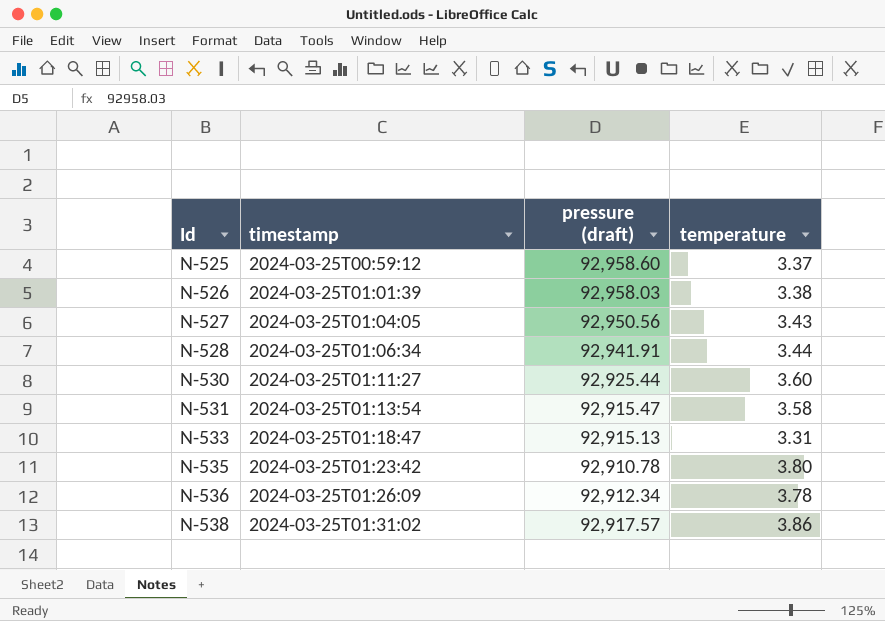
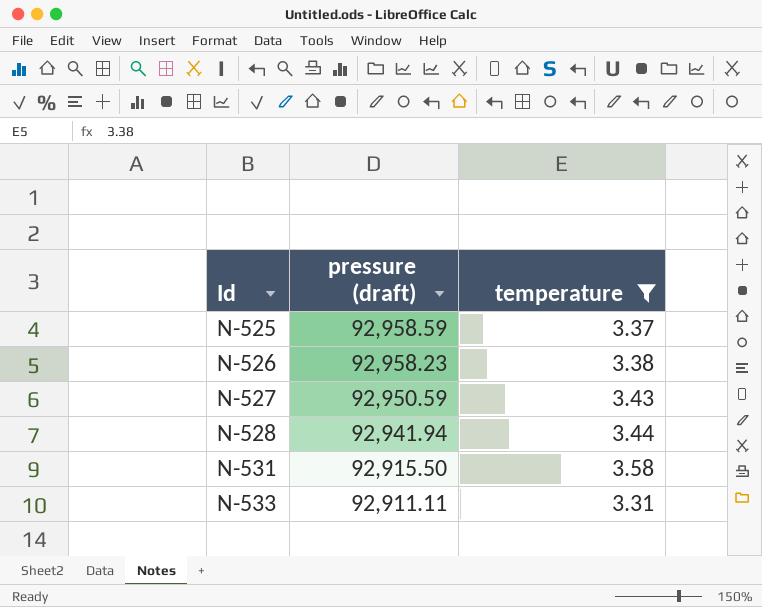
filter: none -> temperature <= 3.58
column timestamp | position: 2 -> none
N-525 | pressure (draft): 92,958.60 -> 92,958.59
N-526 | pressure (draft): 92,958.03 -> 92,958.23
N-527 | pressure (draft): 92,950.56 -> 92,950.59
N-528 | pressure (draft): 92,941.91 -> 92,941.94
N-531 | pressure (draft): 92,915.47 -> 92,915.50
N-533 | pressure (draft): 92,915.13 -> 92,911.11

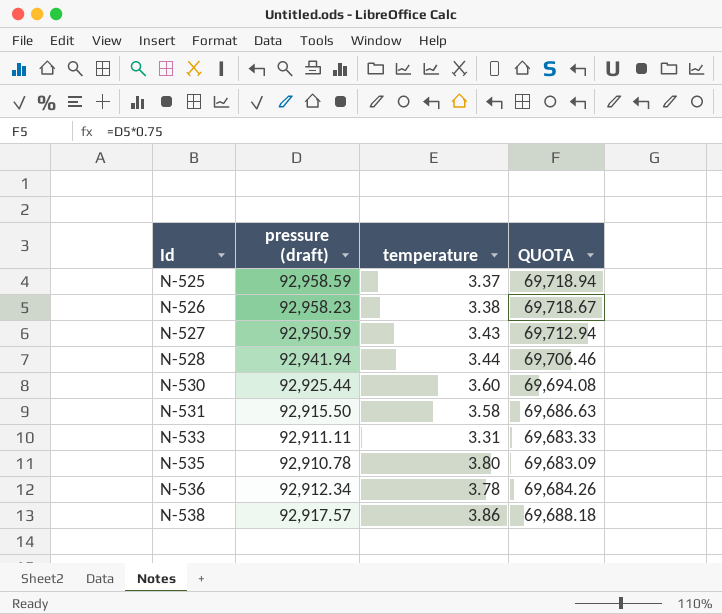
filter: temperature <= 3.58 -> none
column QUOTA | formula: none -> [pressure (draft)] * 0.75

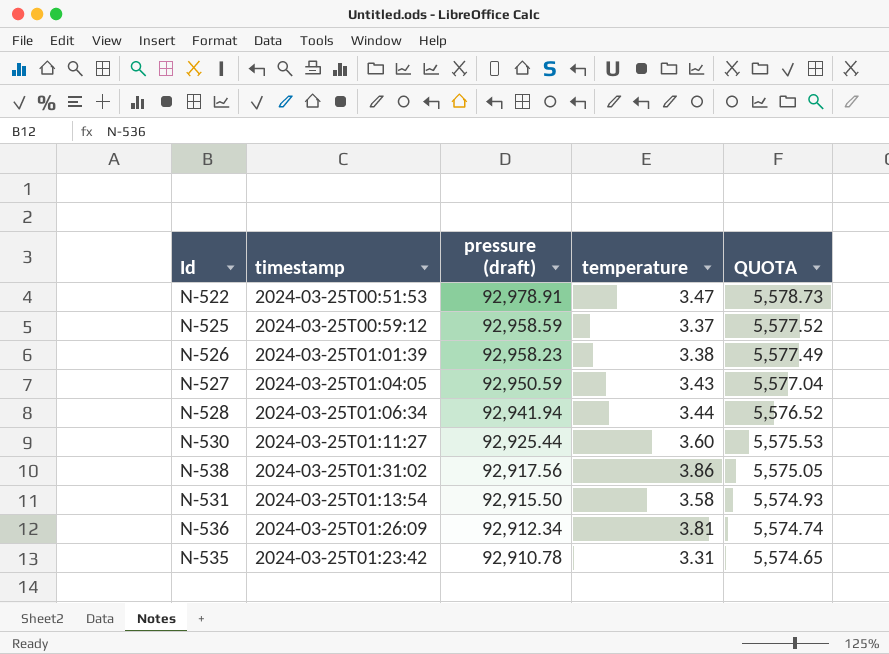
row order: Id ascending -> pressure (draft) descending
column timestamp | position: none -> 2
column QUOTA | formula: [pressure (draft)] * 0.75 -> [pressure (draft)] * 0.06
row N-533: 92,911.11 | 3.31 | 69,683.33 -> none
row N-522: none -> 2024-03-25T00:51:53 | 92,978.91 | 3.47 | 5,578.73
N-538 | pressure (draft): 92,917.57 -> 92,917.56
N-536 | temperature: 3.78 -> 3.81
N-535 | temperature: 3.80 -> 3.31

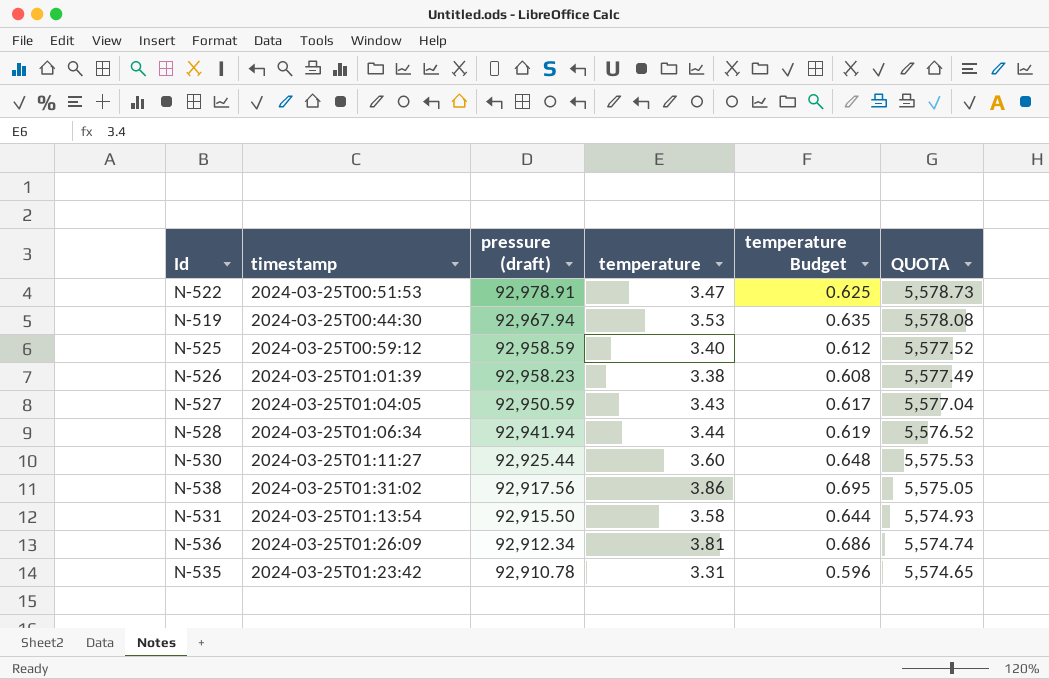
column temperature Budget | formula: none -> [temperature] * 0.18
row N-519: none -> 2024-03-25T00:44:30 | 92,967.94 | 3.53 | 0.635 | 5,578.08
N-525 | temperature: 3.37 -> 3.40

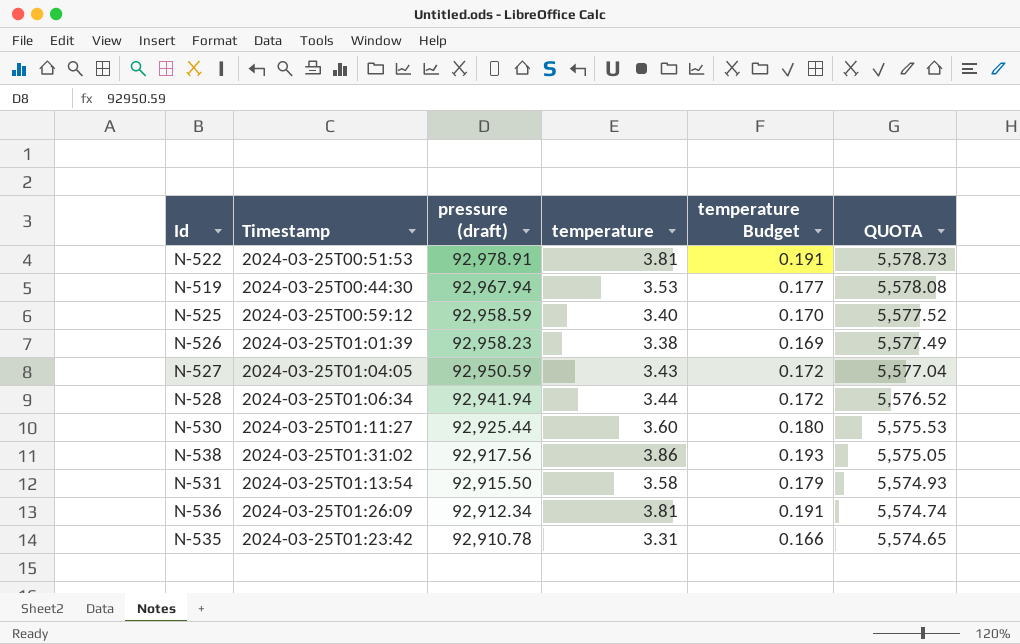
column name: timestamp -> Timestamp
column temperature Budget | formula: [temperature] * 0.18 -> [temperature] * 0.05
N-522 | temperature: 3.47 -> 3.81

